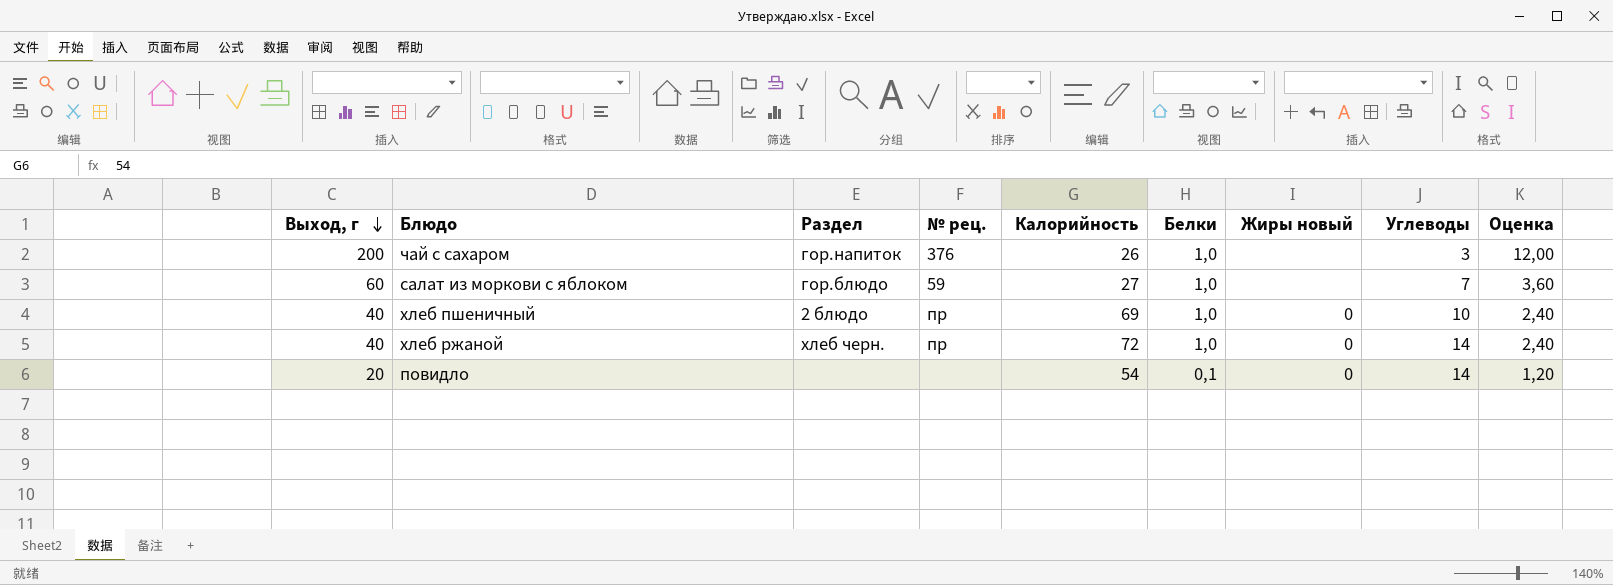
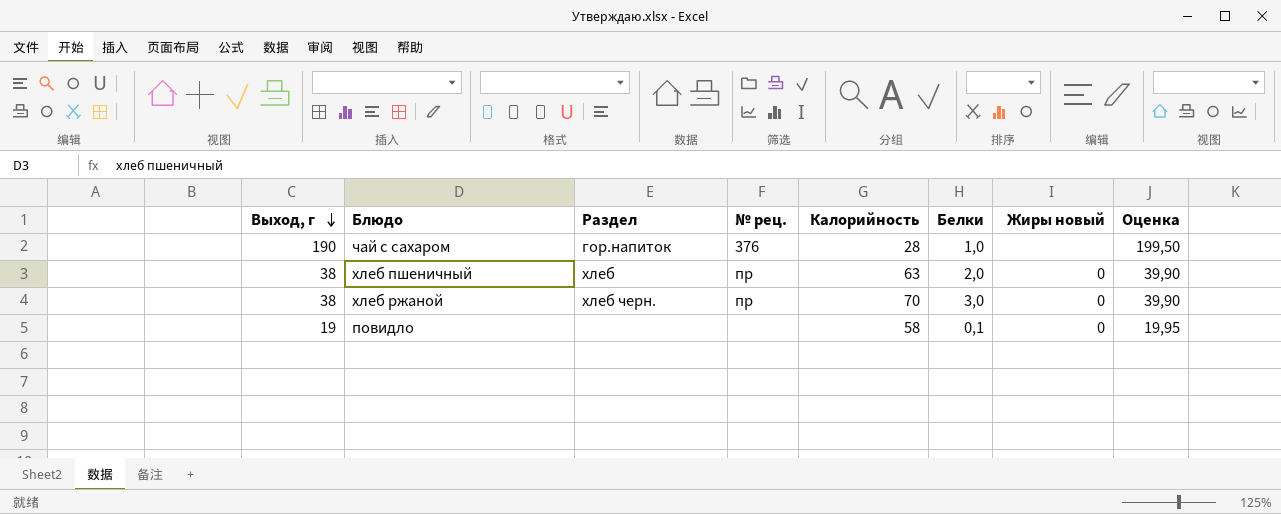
column Углеводы | position: 8 -> none
column Оценка | formula: [Выход, г] * 0,06 -> [Выход, г] * 1,05
row салат из моркови с яблоком: 60 | гор.блюдо | 59 | 27 | 1,0 | none | 7 | 3,60 -> none
чай с сахаром | Выход, г: 200 -> 190
чай с сахаром | Калорийность: 26 -> 28
хлеб пшеничный | Выход, г: 40 -> 38
хлеб пшеничный | Раздел: 2 блюдо -> хлеб
хлеб пшеничный | Калорийность: 69 -> 63
хлеб пшеничный | Белки: 1,0 -> 2,0
хлеб ржаной | Выход, г: 40 -> 38
хлеб ржаной | Калорийность: 72 -> 70
хлеб ржаной | Белки: 1,0 -> 3,0
повидло | Выход, г: 20 -> 19
повидло | Калорийность: 54 -> 58

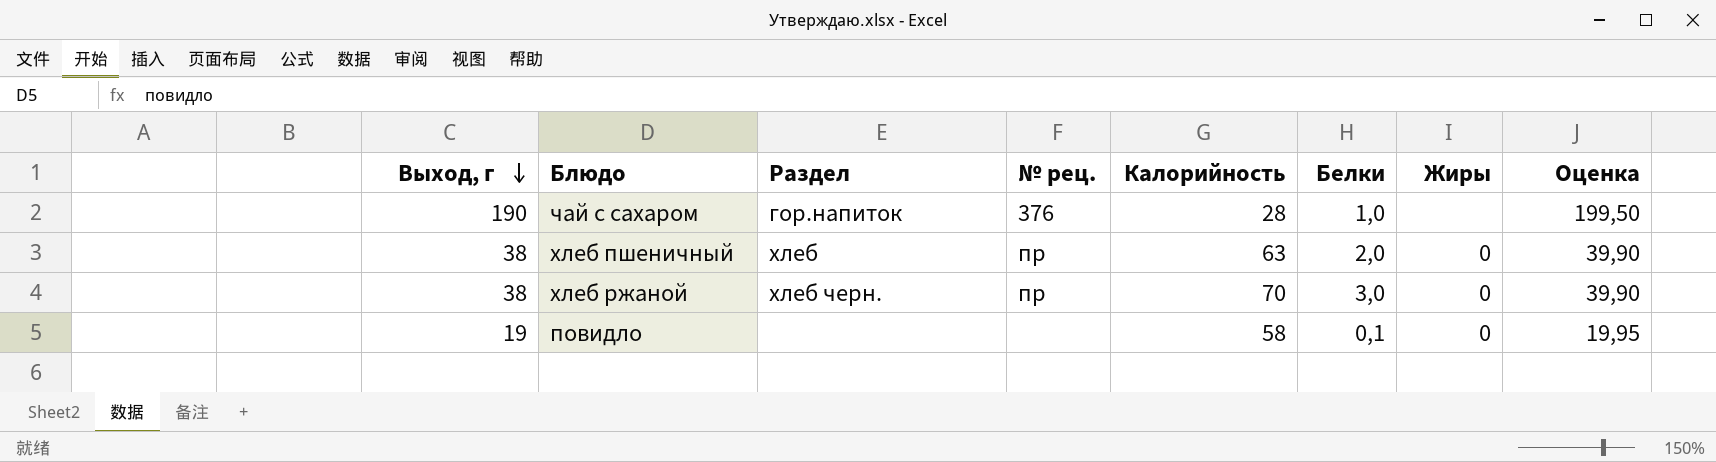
column name: Жиры новый -> Жиры

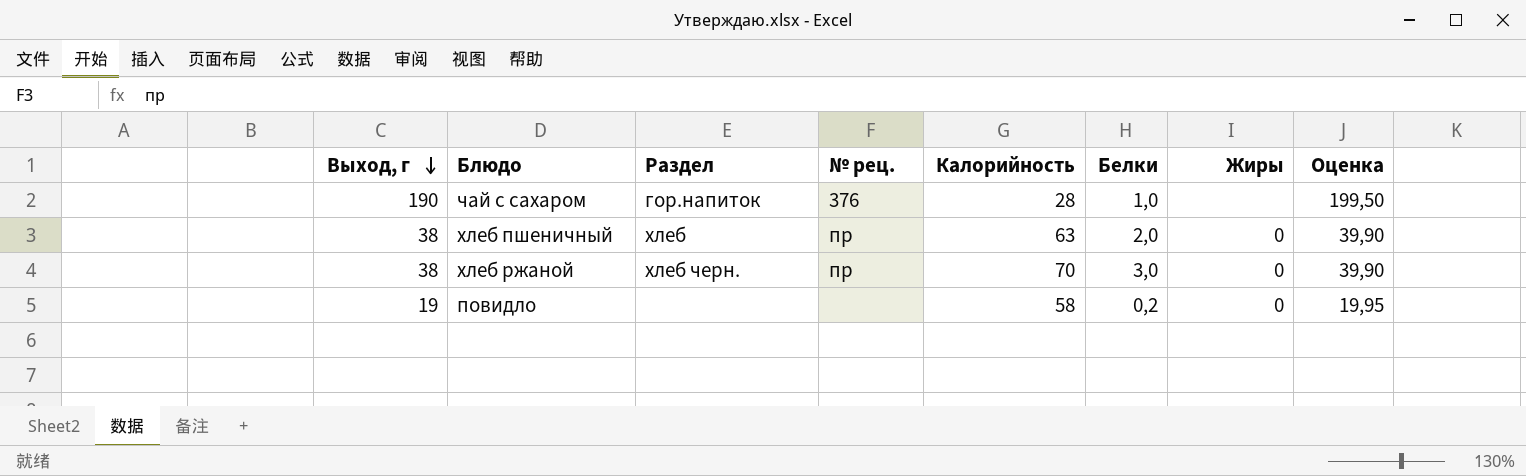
повидло | Белки: 0,1 -> 0,2

